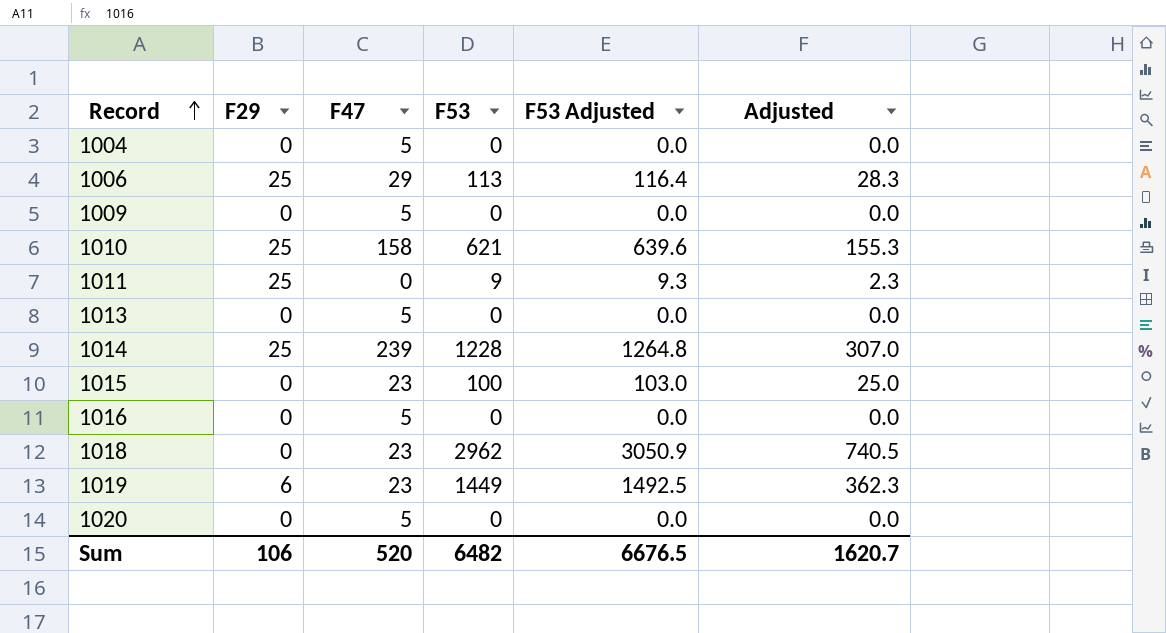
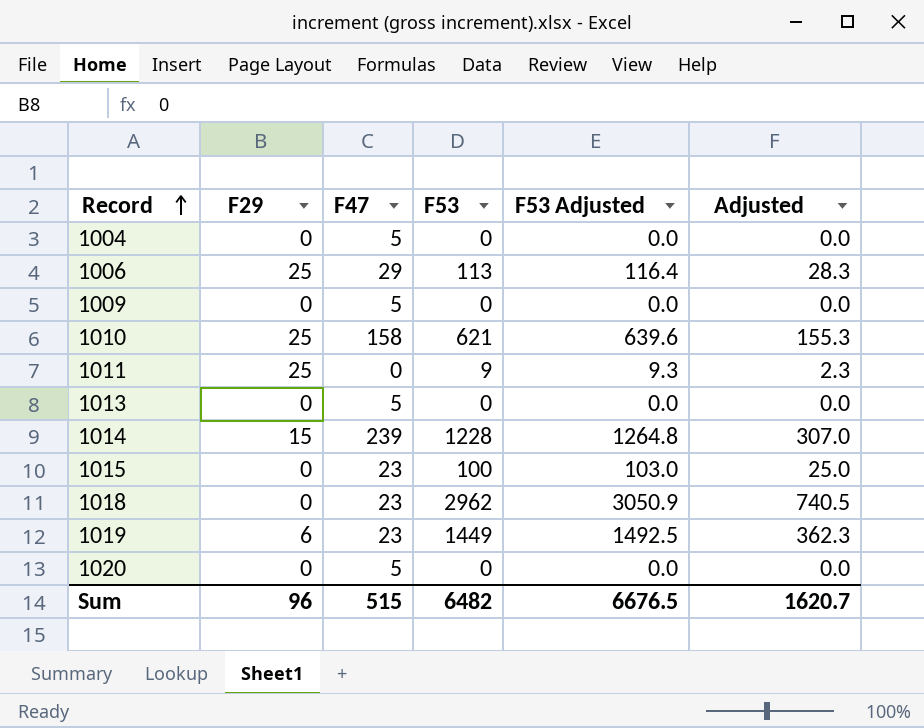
row 1016: 0 | 5 | 0 | 0.0 | 0.0 -> none
1014 | F29: 25 -> 15
Sum | F29: 106 -> 96
Sum | F47: 520 -> 515

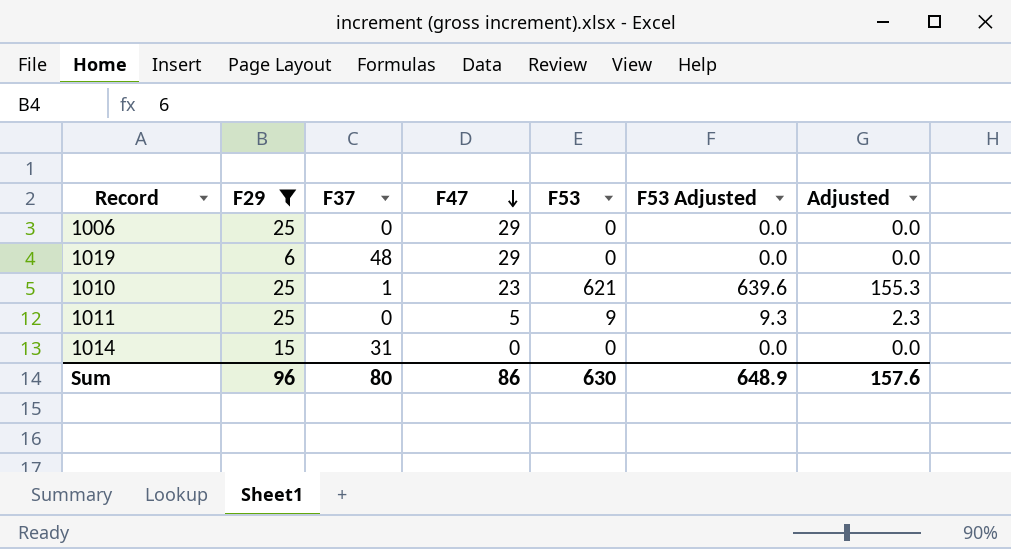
filter: none -> F29 != 0
row order: Record ascending -> F47 descending
column F37 | position: none -> 3
1006 | F53: 113 -> 0
1006 | F53 Adjusted: 116.4 -> 0.0
1006 | Adjusted: 28.3 -> 0.0
1019 | F47: 23 -> 29
1019 | F53: 1449 -> 0
1019 | F53 Adjusted: 1492.5 -> 0.0
1019 | Adjusted: 362.3 -> 0.0
1010 | F47: 158 -> 23
1011 | F47: 0 -> 5
1014 | F47: 239 -> 0
1014 | F53: 1228 -> 0
1014 | F53 Adjusted: 1264.8 -> 0.0
1014 | Adjusted: 307.0 -> 0.0
Sum | F47: 515 -> 86
Sum | F53: 6482 -> 630
Sum | F53 Adjusted: 6676.5 -> 648.9
Sum | Adjusted: 1620.7 -> 157.6

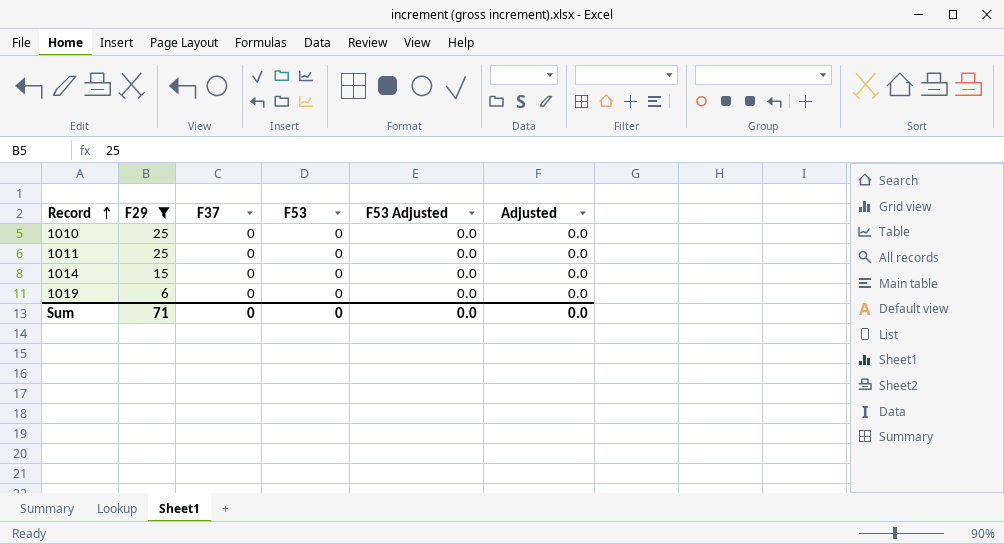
row order: F47 descending -> Record ascending
column F47 | position: 4 -> none
row 1006: 25 | 0 | 29 | 0 | 0.0 | 0.0 -> none
1010 | F37: 1 -> 0
1010 | F53: 621 -> 0
1010 | F53 Adjusted: 639.6 -> 0.0
1010 | Adjusted: 155.3 -> 0.0
1011 | F53: 9 -> 0
1011 | F53 Adjusted: 9.3 -> 0.0
1011 | Adjusted: 2.3 -> 0.0
1014 | F37: 31 -> 0
1019 | F37: 48 -> 0
Sum | F29: 96 -> 71
Sum | F37: 80 -> 0
Sum | F53: 630 -> 0
Sum | F53 Adjusted: 648.9 -> 0.0
Sum | Adjusted: 157.6 -> 0.0

